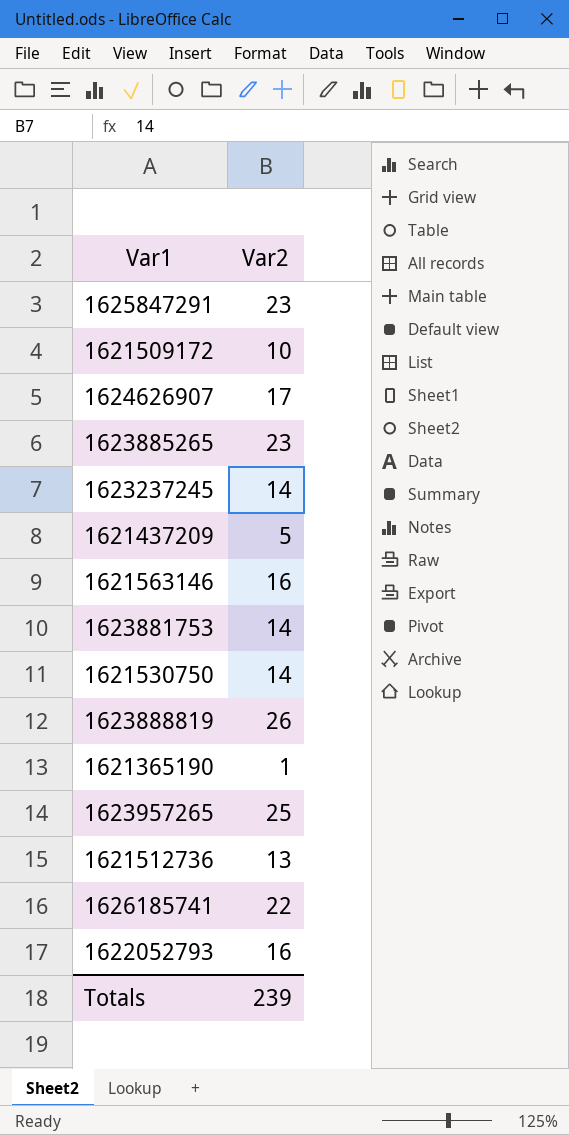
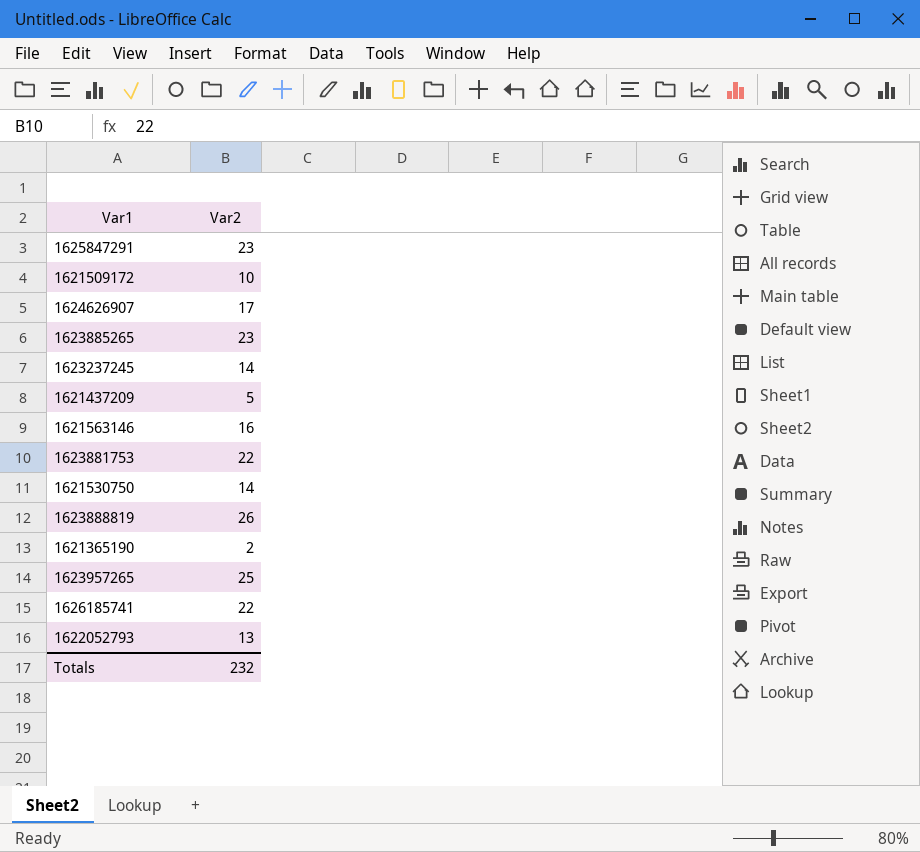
row 1621512736: 13 -> none
1623881753 | Var2: 14 -> 22
1621365190 | Var2: 1 -> 2
1622052793 | Var2: 16 -> 13
Totals | Var2: 239 -> 232

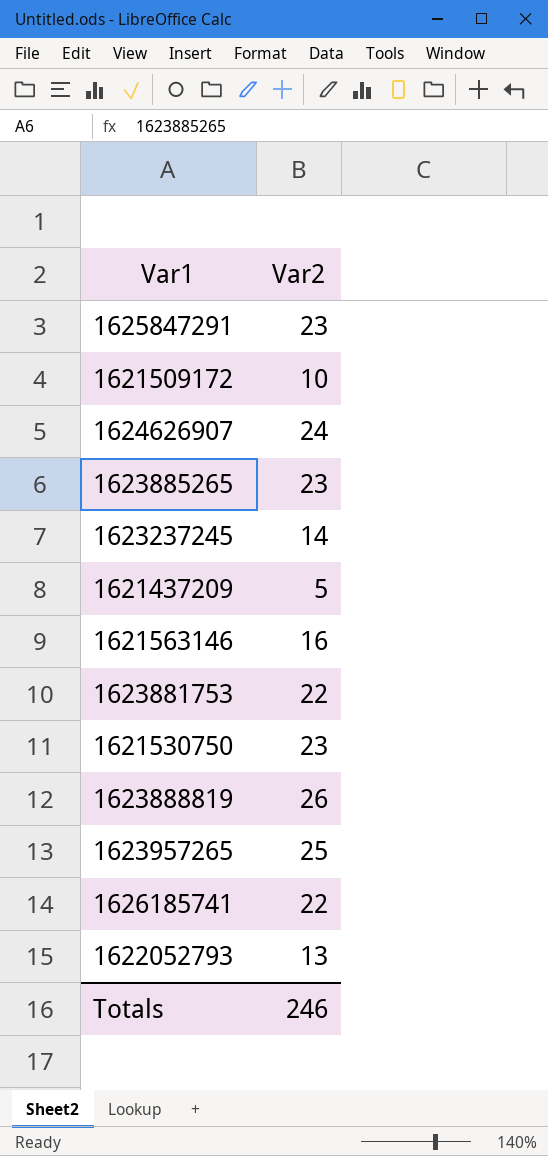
row 1621365190: 2 -> none
1624626907 | Var2: 17 -> 24
1621530750 | Var2: 14 -> 23
Totals | Var2: 232 -> 246

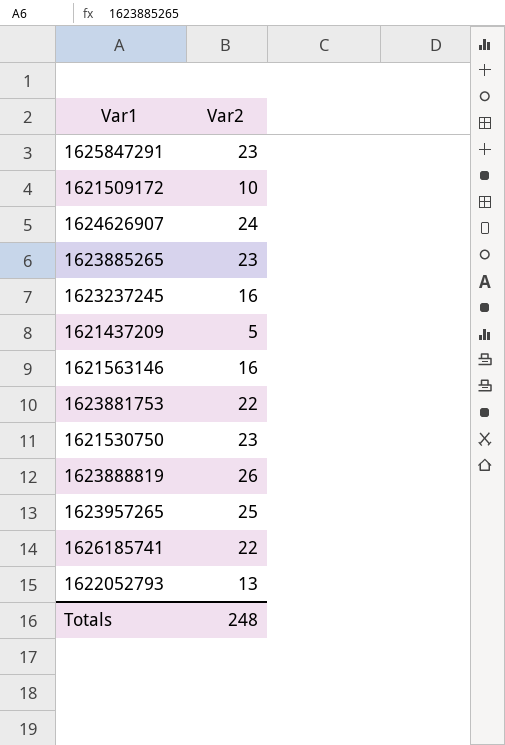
1623237245 | Var2: 14 -> 16
Totals | Var2: 246 -> 248

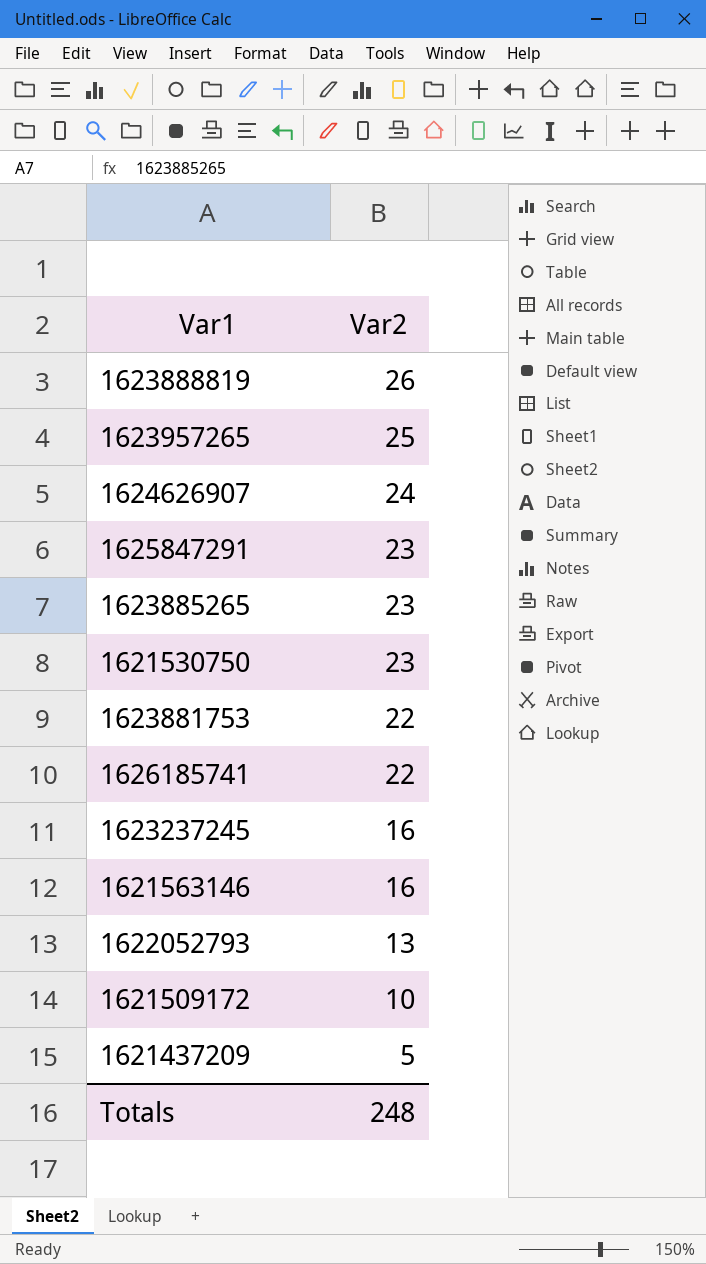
row order: none -> Var2 descending

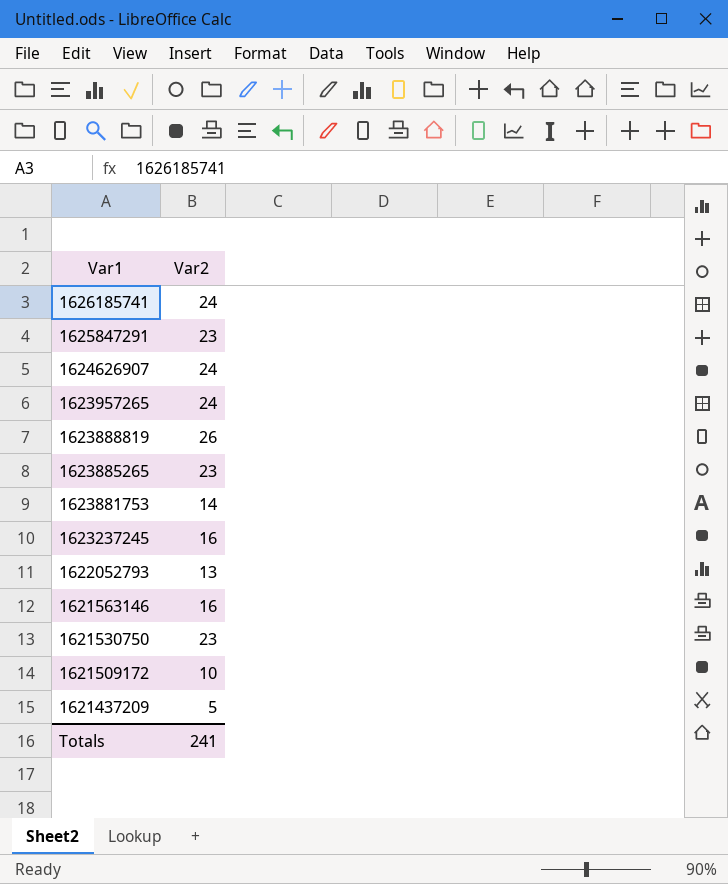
row order: Var2 descending -> Var1 descending
1626185741 | Var2: 22 -> 24
1623957265 | Var2: 25 -> 24
1623881753 | Var2: 22 -> 14
Totals | Var2: 248 -> 241

